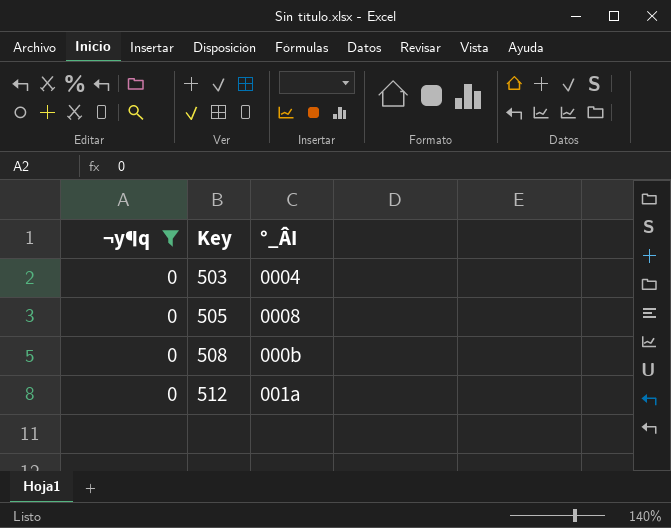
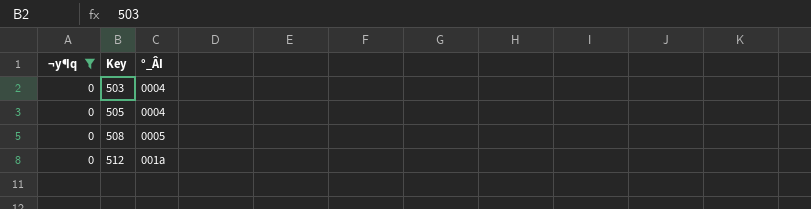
505 | °_ÂI: 0008 -> 0004
508 | °_ÂI: 000b -> 0005

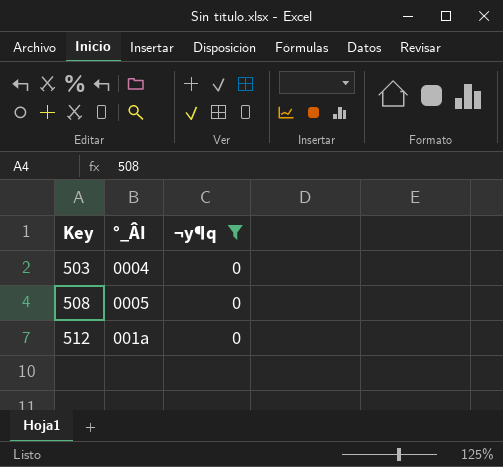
column ¬y¶q | position: 1 -> 3
row 505: 0 | 0004 -> none

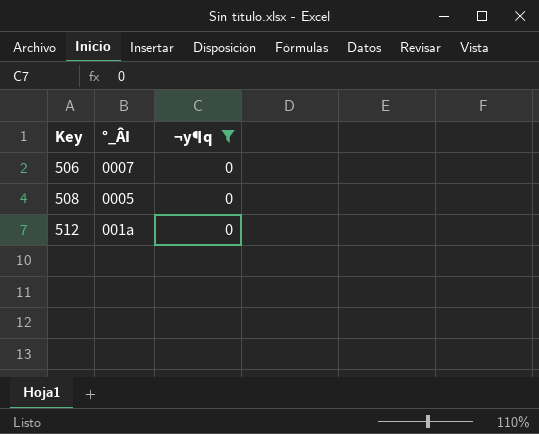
row 503: 0004 | 0 -> none
row 506: none -> 0007 | 0

